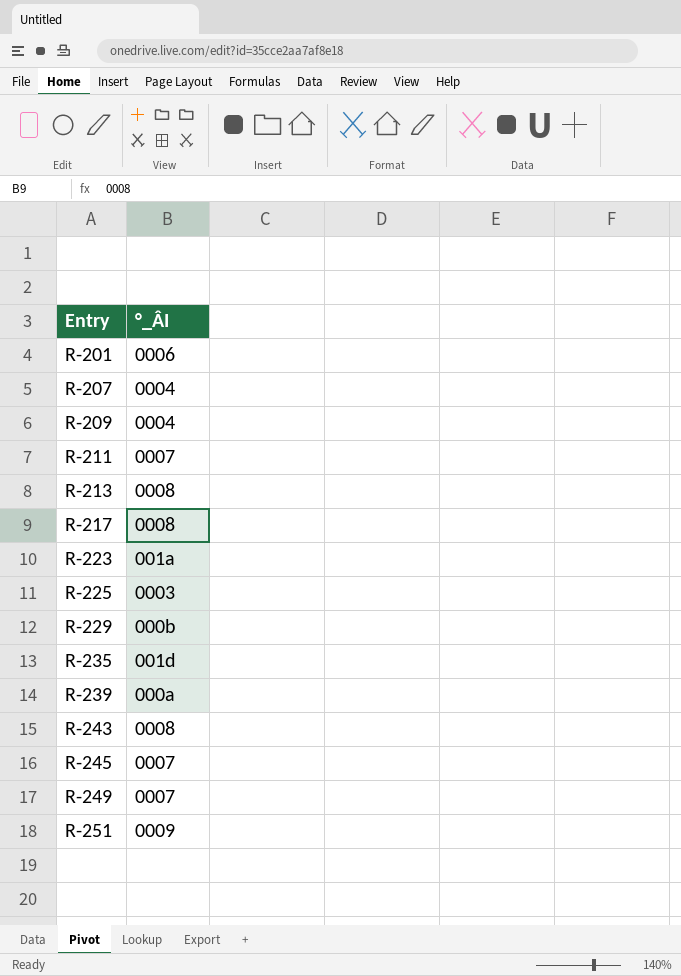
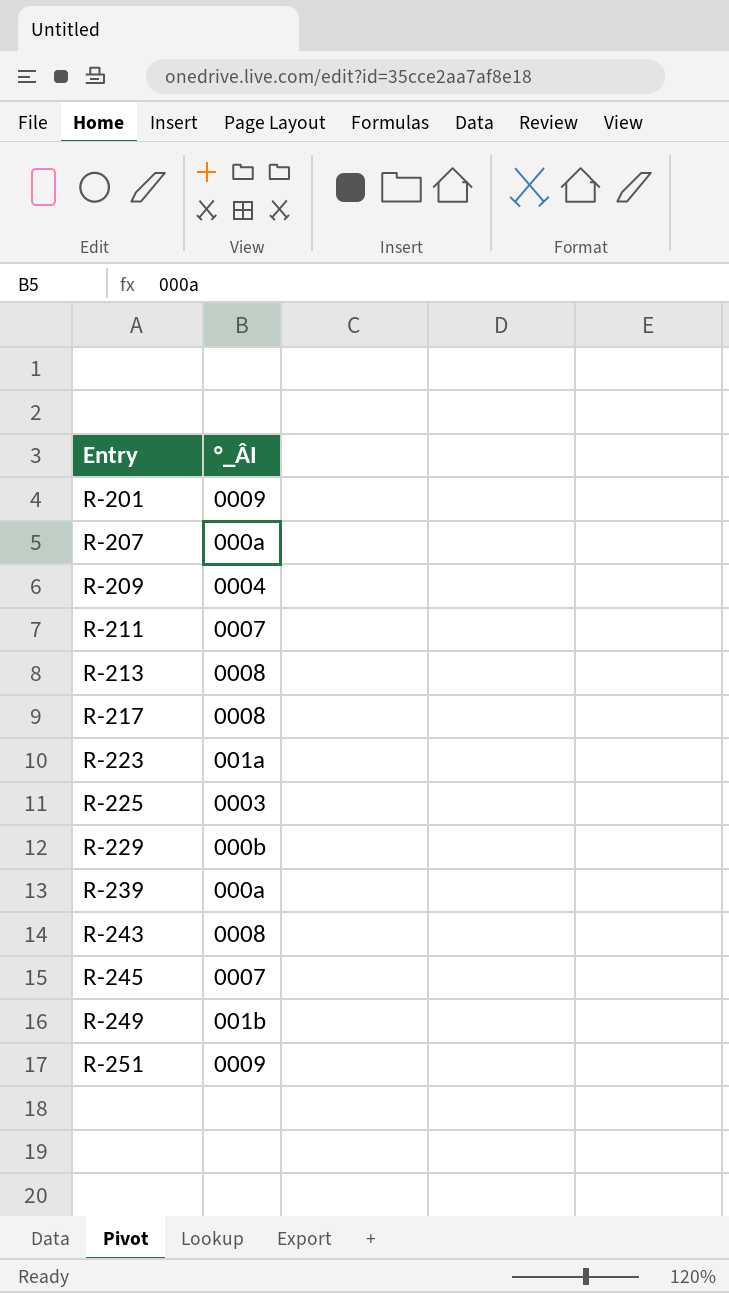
row R-235: 001d -> none
R-201 | °_ÂI: 0006 -> 0009
R-207 | °_ÂI: 0004 -> 000a
R-249 | °_ÂI: 0007 -> 001b

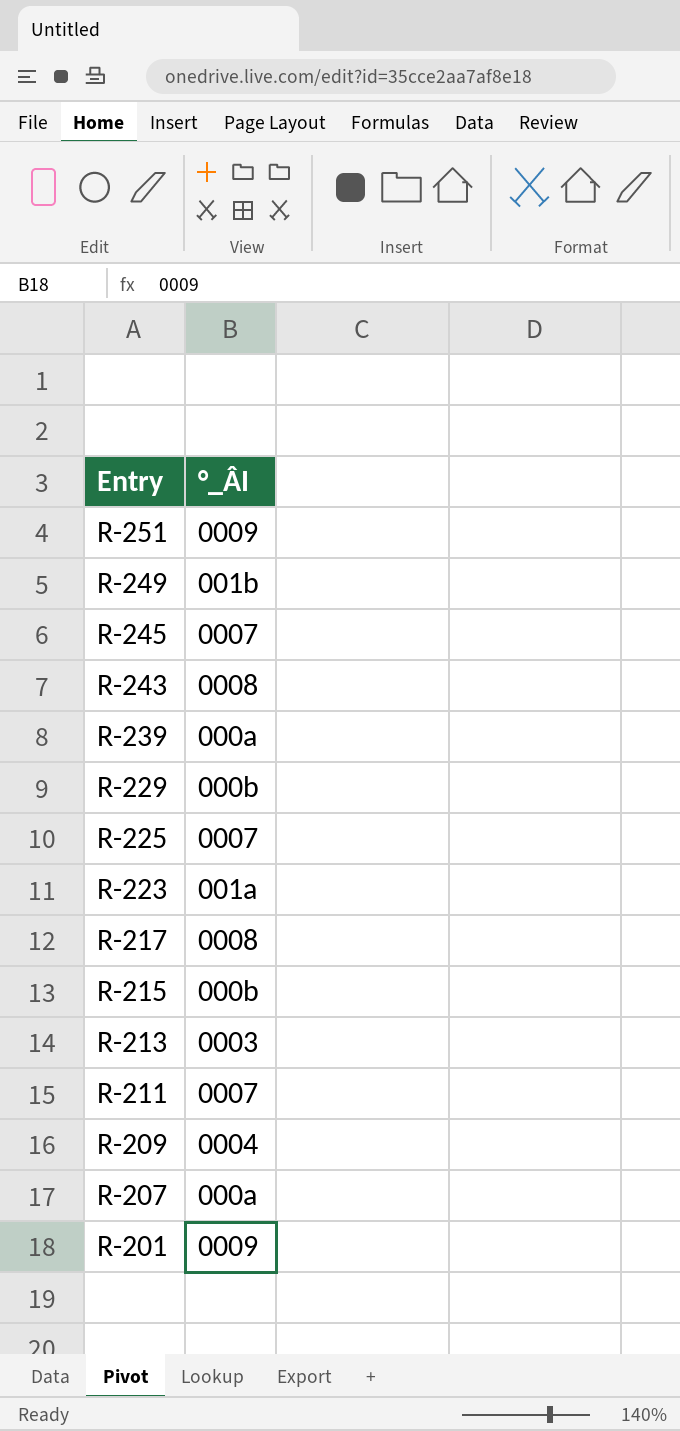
row order: Entry ascending -> Entry descending
R-225 | °_ÂI: 0003 -> 0007
row R-215: none -> 000b
R-213 | °_ÂI: 0008 -> 0003

